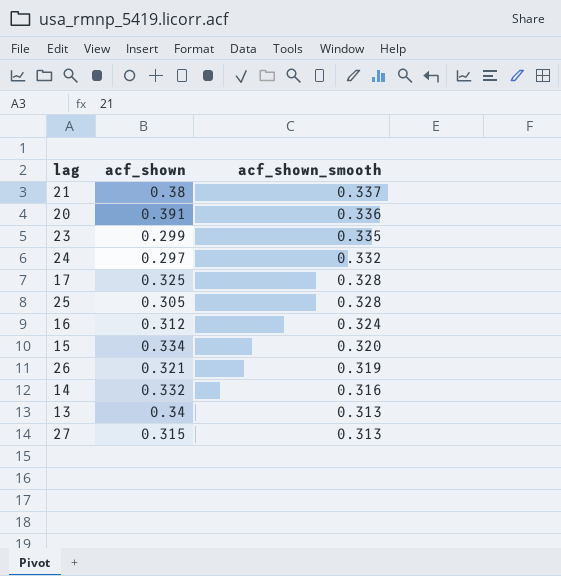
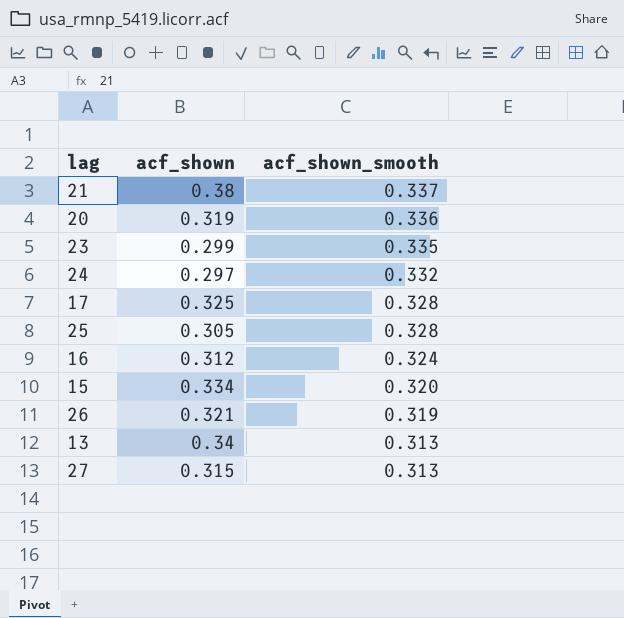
row 14: 0.332 | 0.316 -> none
20 | acf_shown: 0.391 -> 0.319

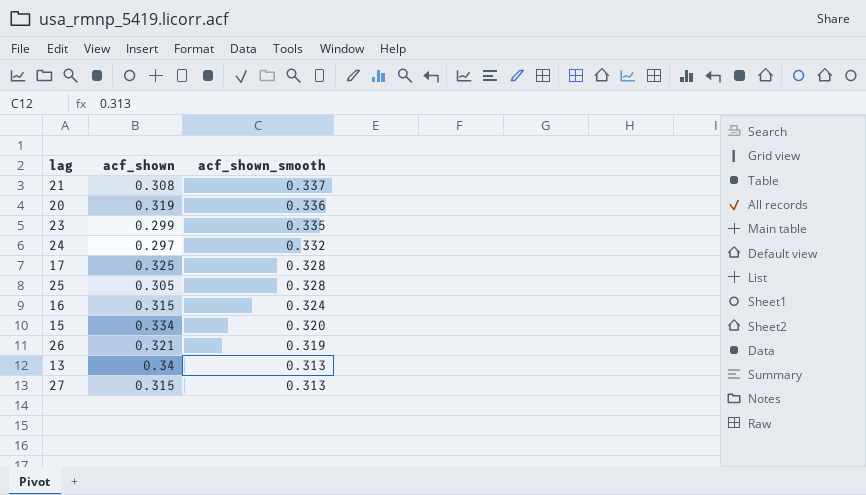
21 | acf_shown: 0.38 -> 0.308
16 | acf_shown: 0.312 -> 0.315

